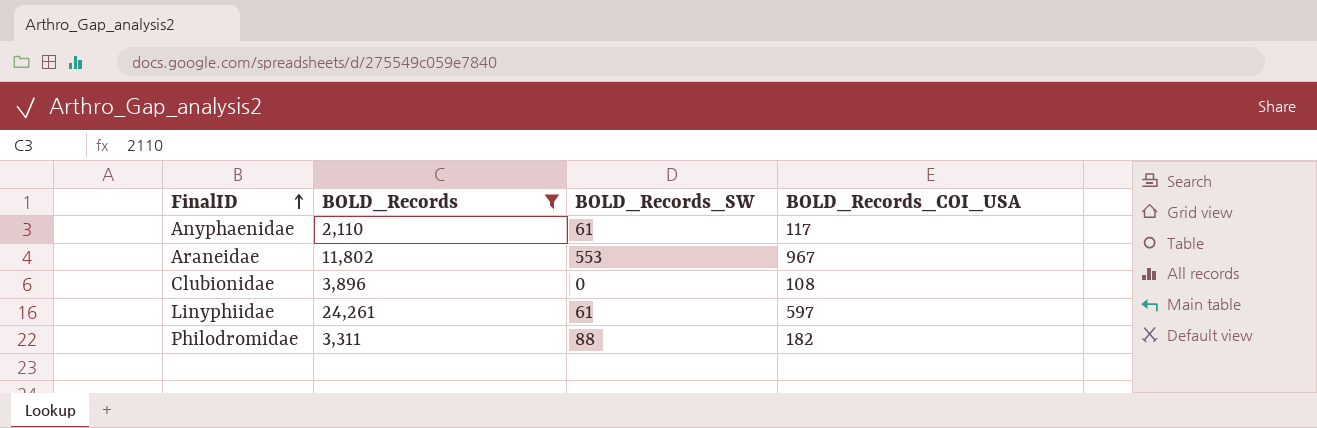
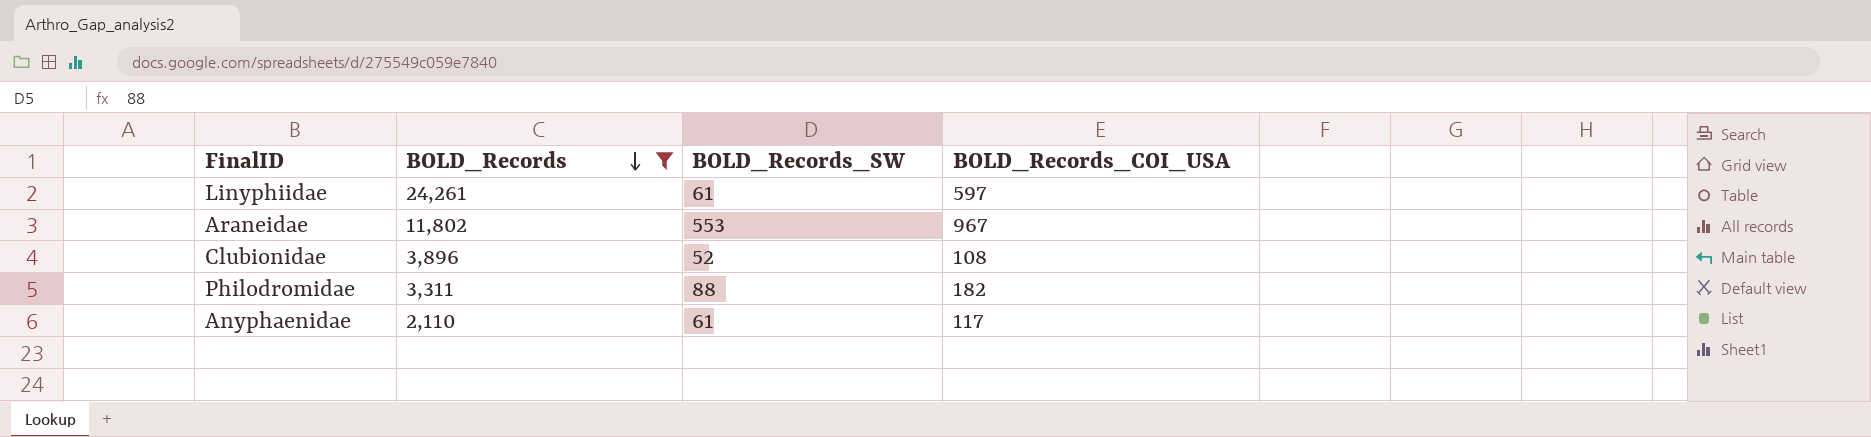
row order: FinalID ascending -> BOLD_Records descending
Clubionidae | BOLD_Records_SW: 0 -> 52

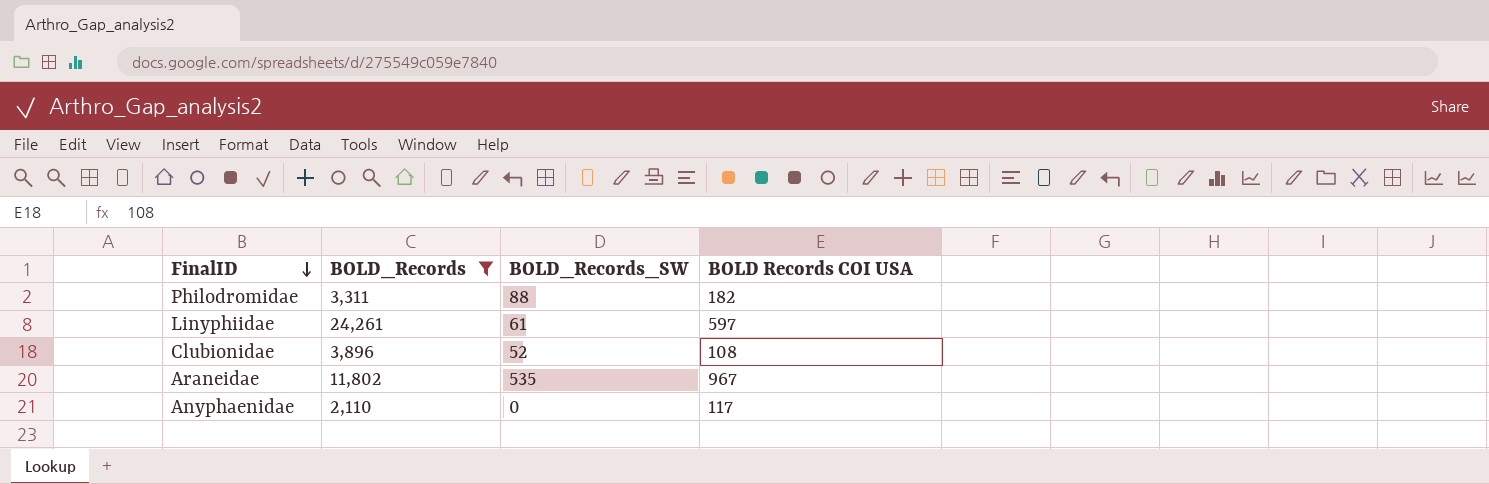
row order: BOLD_Records descending -> FinalID descending
column name: BOLD_Records_COI_USA -> BOLD Records COI USA
Araneidae | BOLD_Records_SW: 553 -> 535
Anyphaenidae | BOLD_Records_SW: 61 -> 0

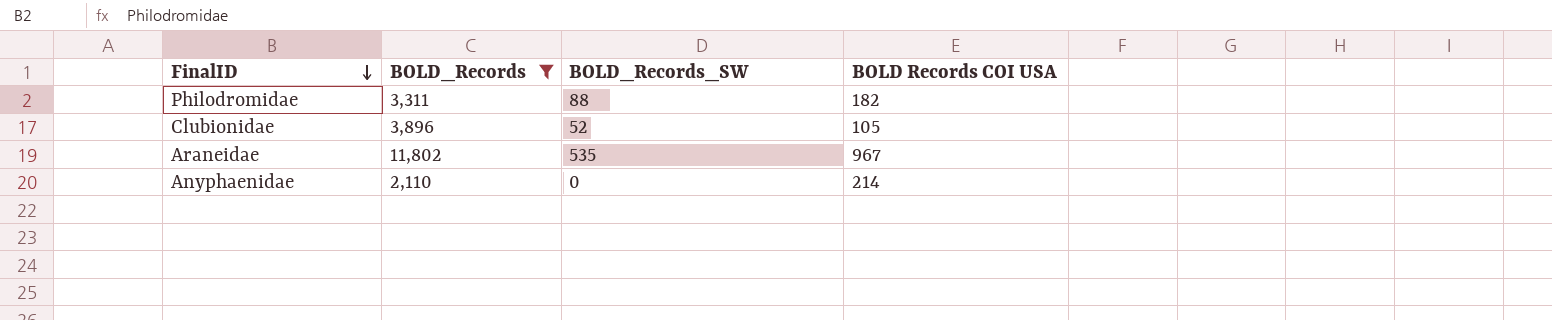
row Linyphiidae: 24,261 | 61 | 597 -> none
Clubionidae | BOLD Records COI USA: 108 -> 105
Anyphaenidae | BOLD Records COI USA: 117 -> 214

